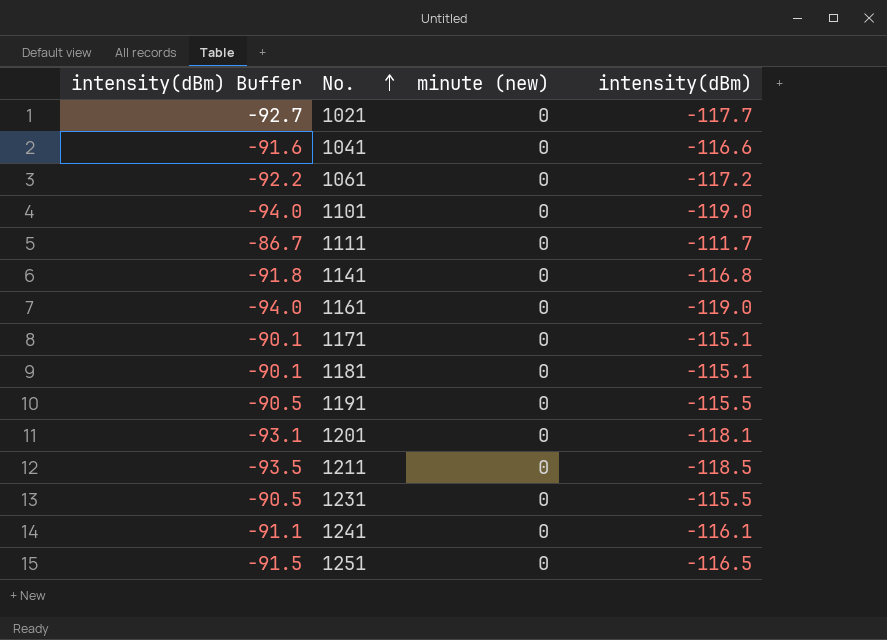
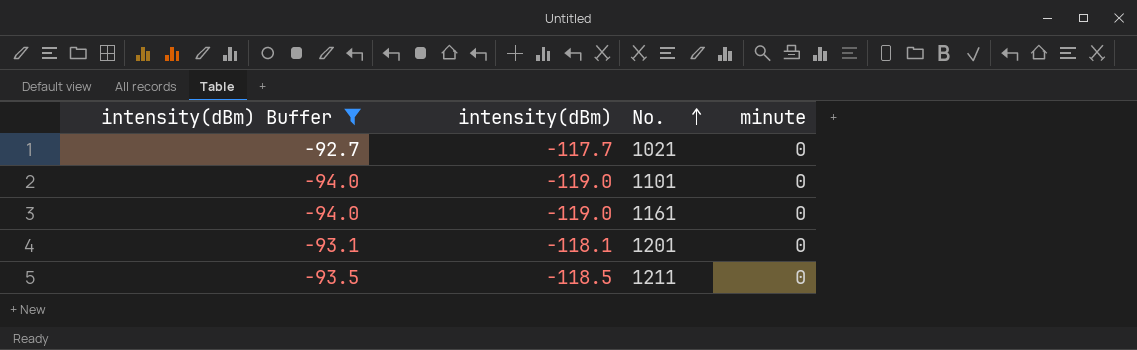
filter: none -> intensity(dBm) Buffer <= -92.7
column intensity(dBm) | position: 4 -> 2
column name: minute (new) -> minute

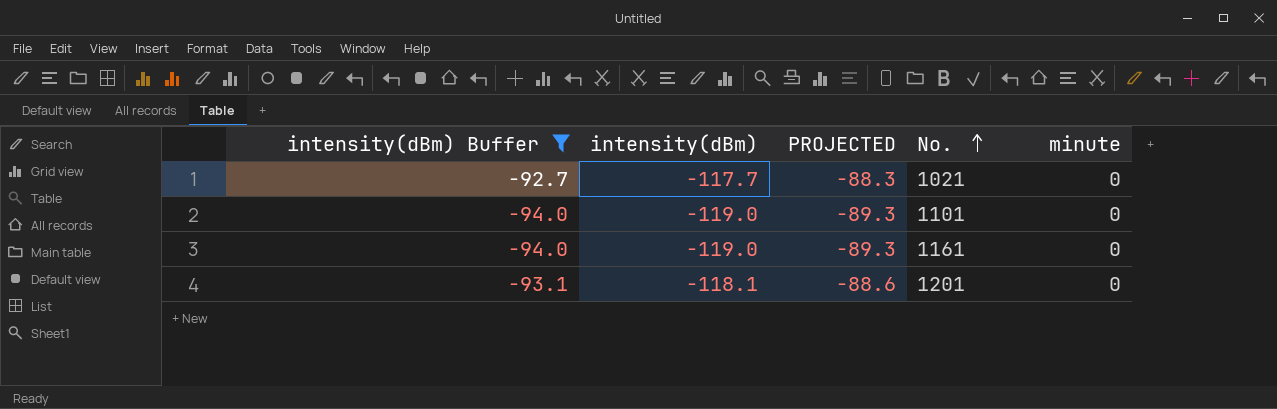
column PROJECTED | formula: none -> [intensity(dBm)] * 0.75
row 1211: -93.5 | -118.5 | 0 -> none

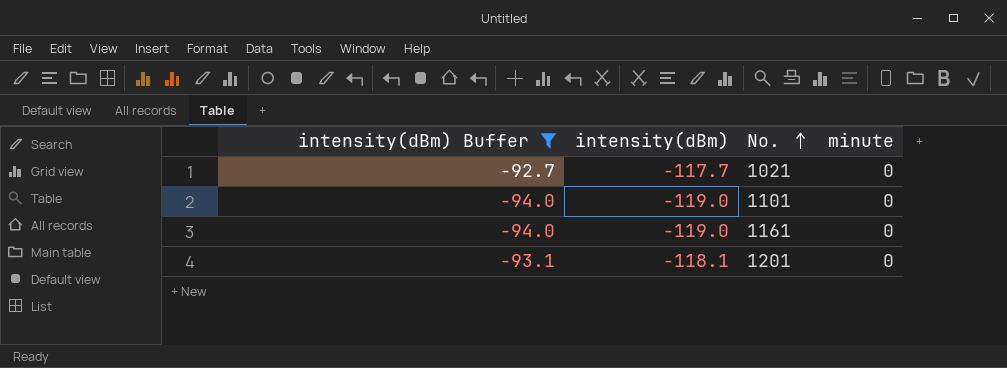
column PROJECTED | formula: [intensity(dBm)] * 0.75 -> none

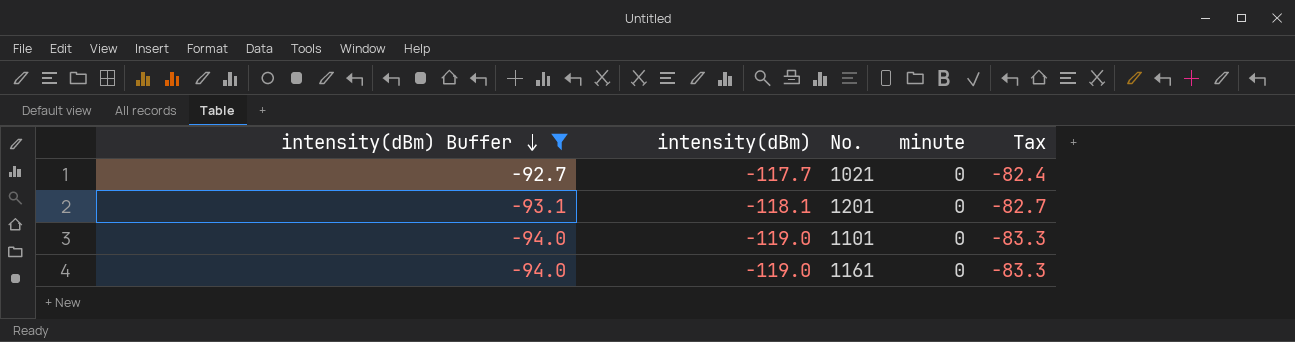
row order: No. ascending -> intensity(dBm) Buffer descending
column Tax | formula: none -> [intensity(dBm)] * 0.7

